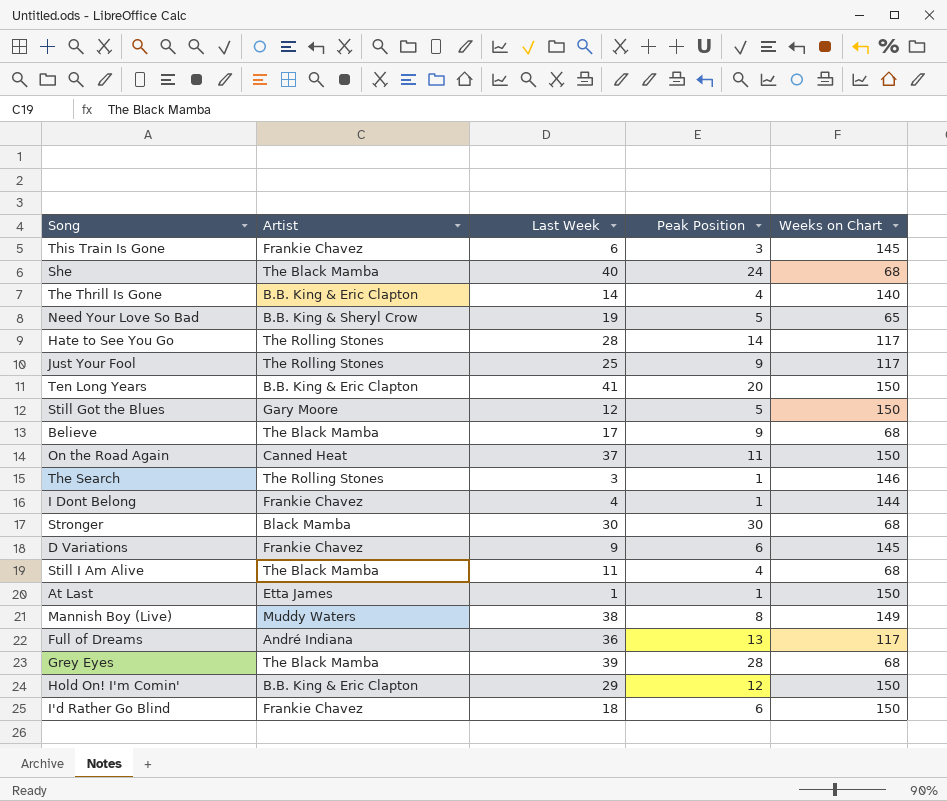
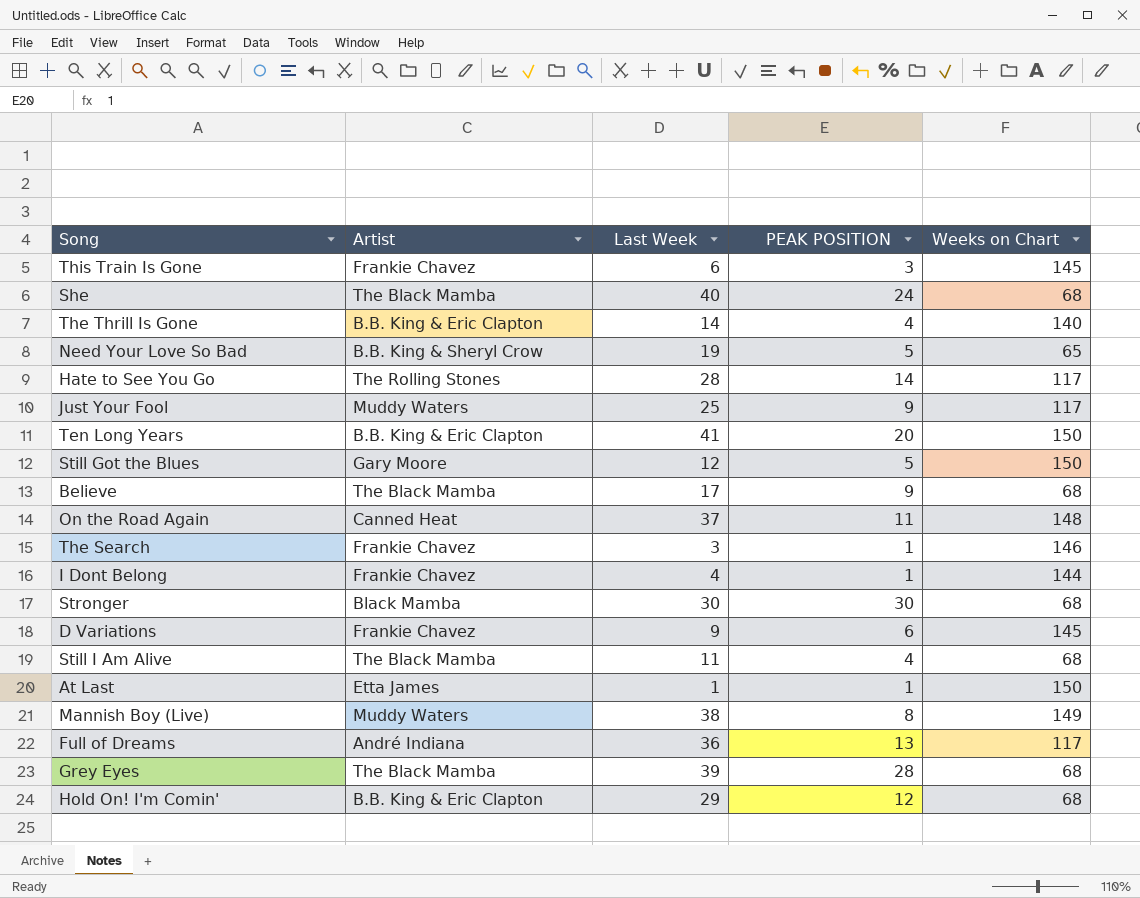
column name: Peak Position -> PEAK POSITION
row I'd Rather Go Blind: Frankie Chavez | 18 | 6 | 150 -> none
Just Your Fool | Artist: The Rolling Stones -> Muddy Waters
On the Road Again | Weeks on Chart: 150 -> 148
The Search | Artist: The Rolling Stones -> Frankie Chavez
Hold On! I'm Comin' | Weeks on Chart: 150 -> 68

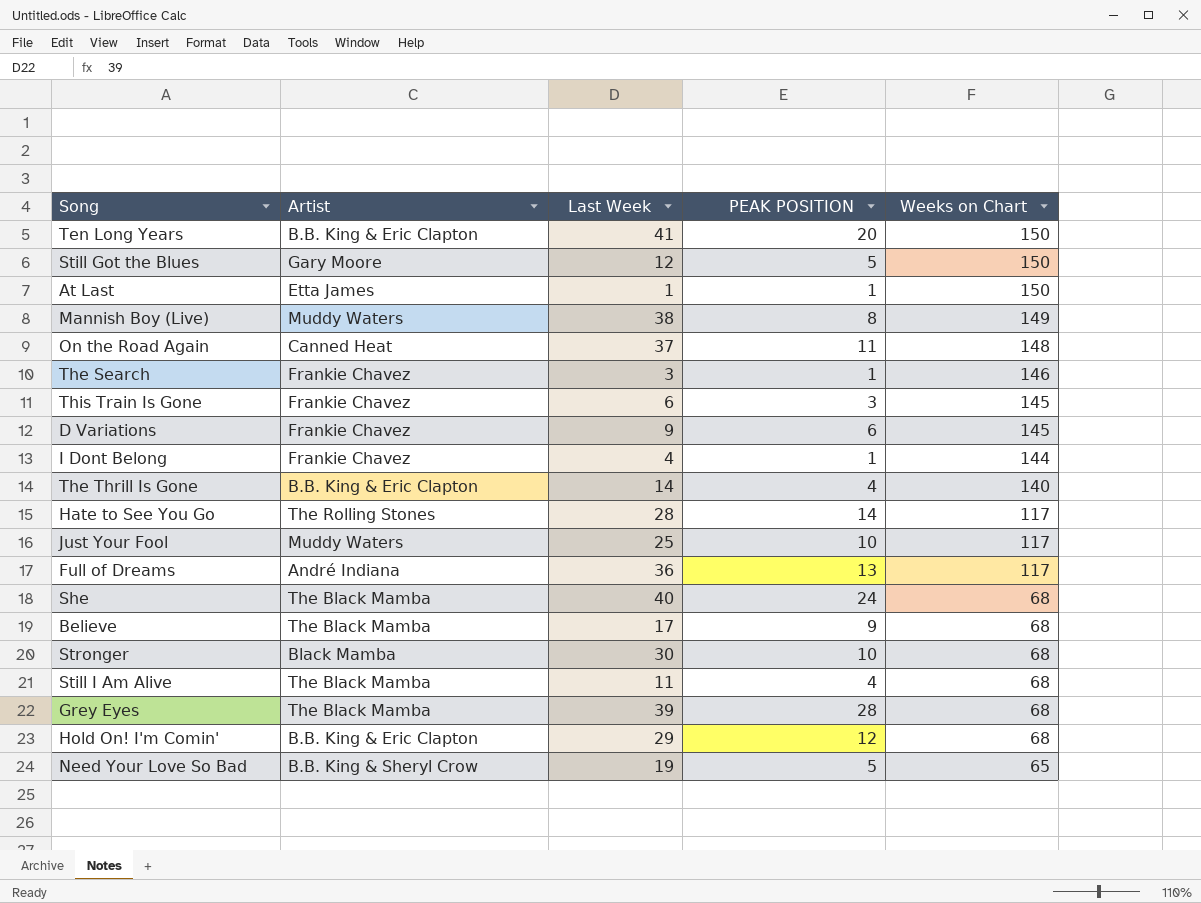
row order: none -> Weeks on Chart descending
Just Your Fool | PEAK POSITION: 9 -> 10
Stronger | PEAK POSITION: 30 -> 10

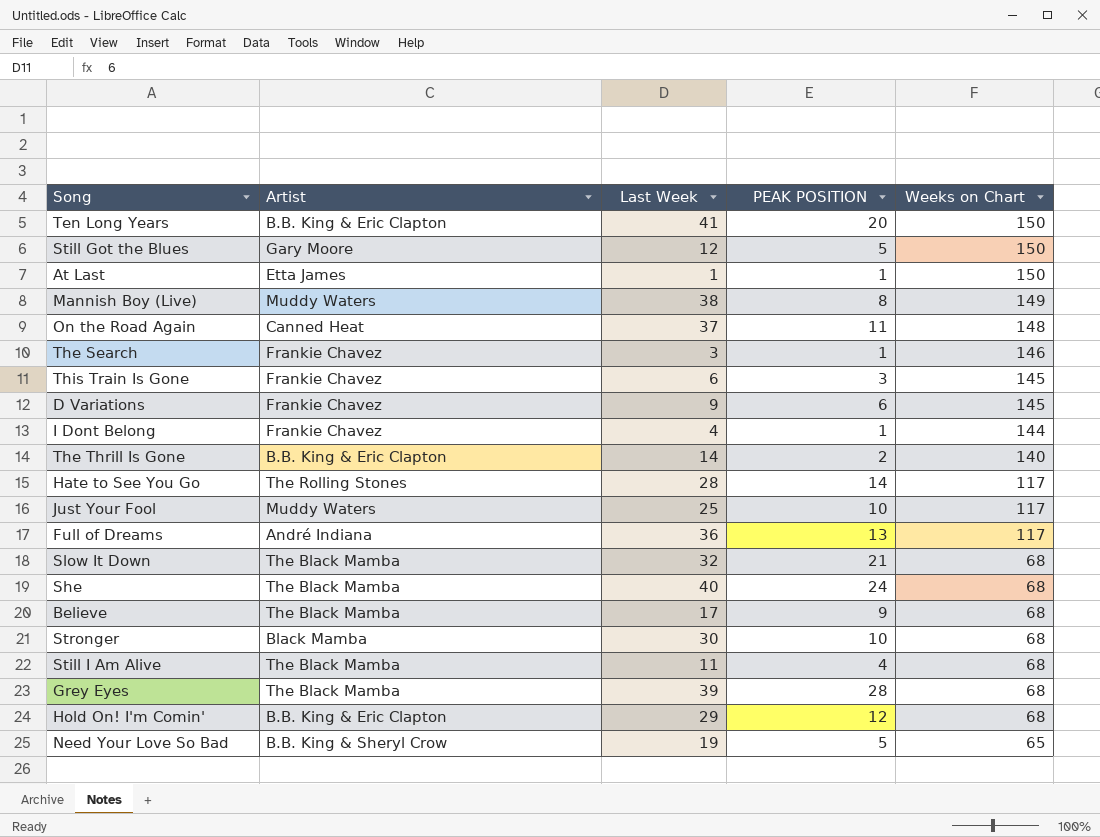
The Thrill Is Gone | PEAK POSITION: 4 -> 2
row Slow It Down: none -> The Black Mamba | 32 | 21 | 68

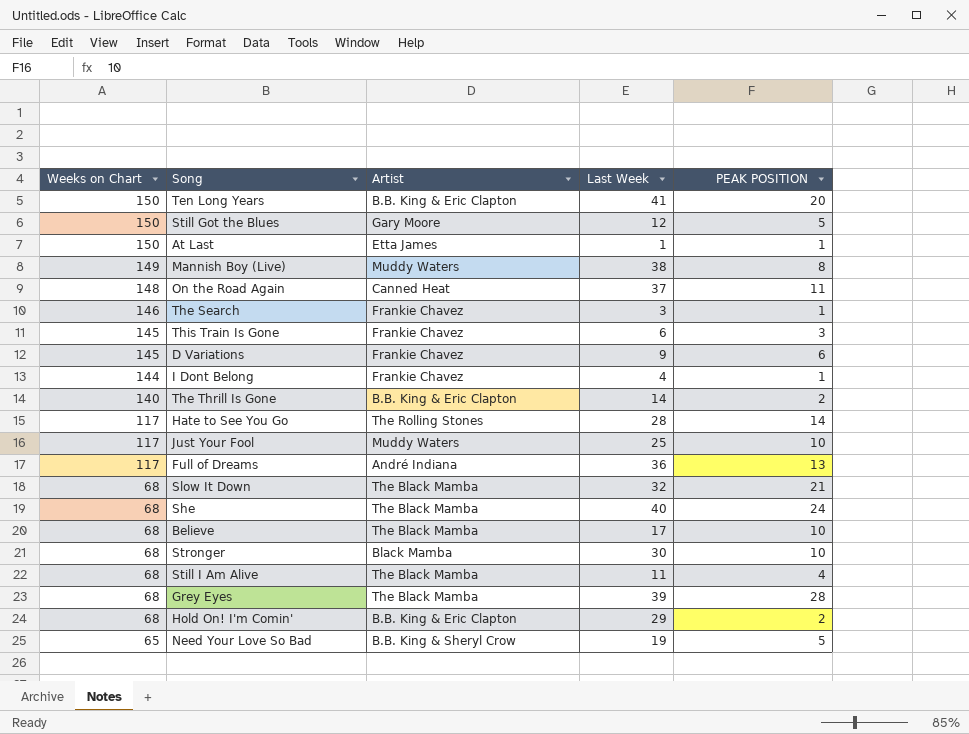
column Weeks on Chart | position: 5 -> 1
Believe | PEAK POSITION: 9 -> 10
Hold On! I'm Comin' | PEAK POSITION: 12 -> 2

